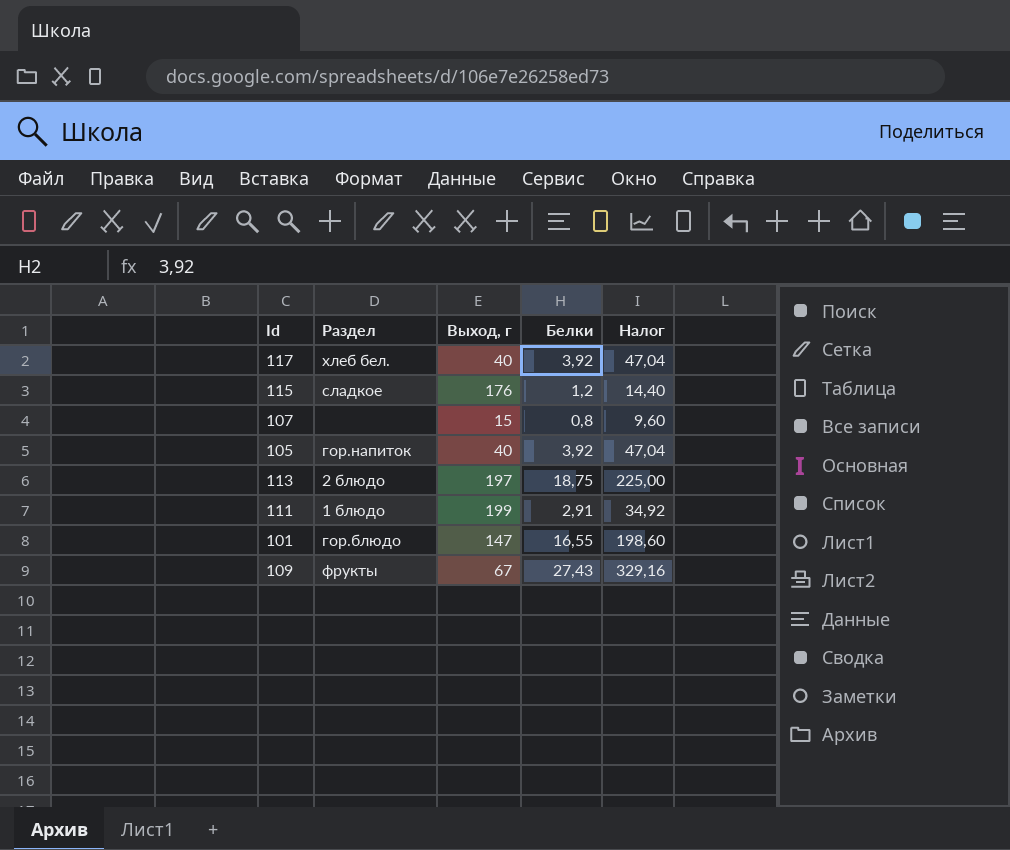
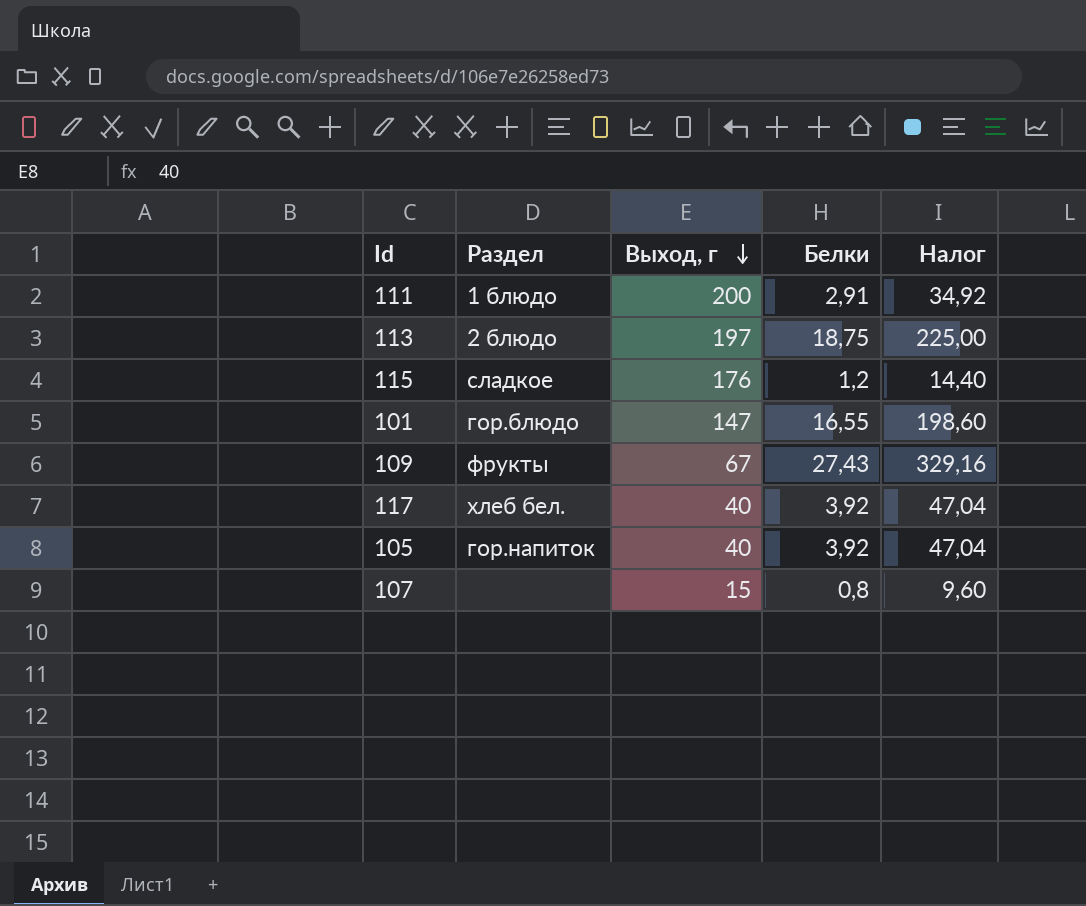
row order: none -> Выход, г descending
111 | Выход, г: 199 -> 200

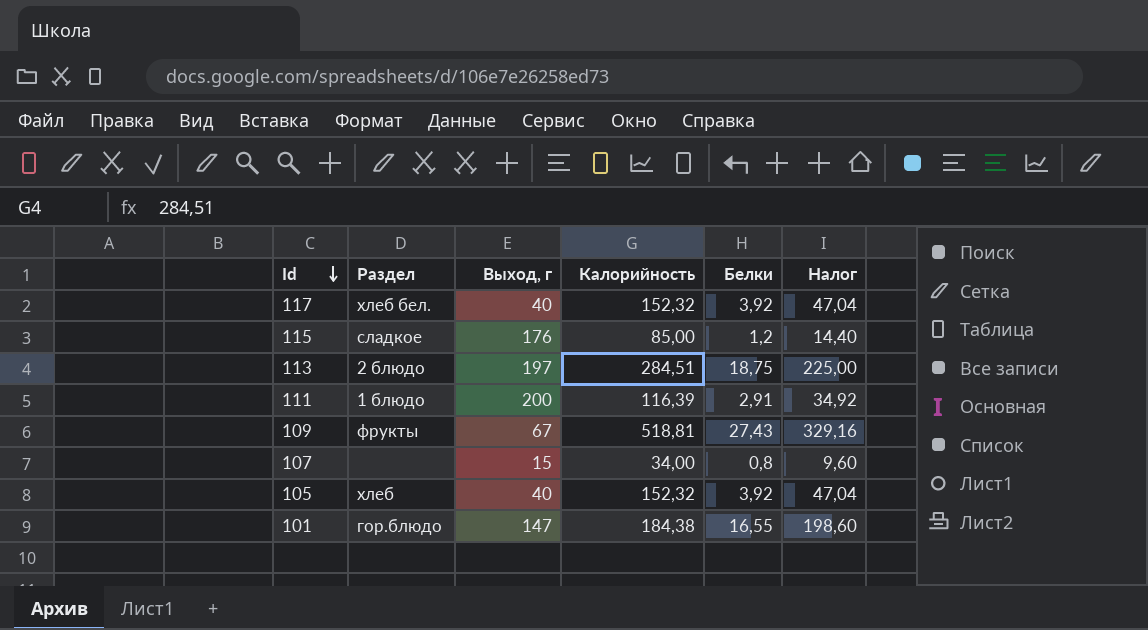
row order: Выход, г descending -> Id descending
column Калорийность | position: none -> 4
105 | Раздел: гор.напиток -> хлеб

